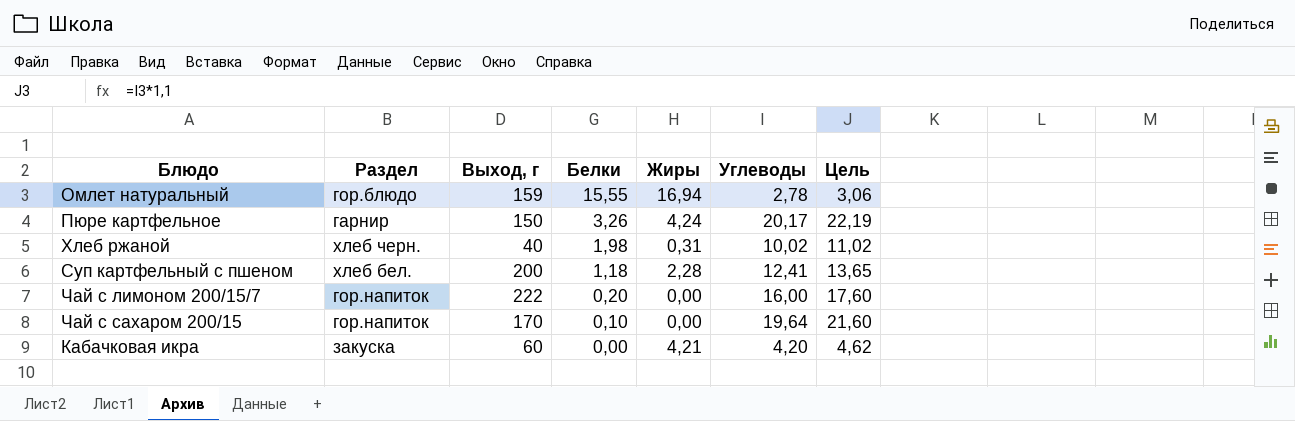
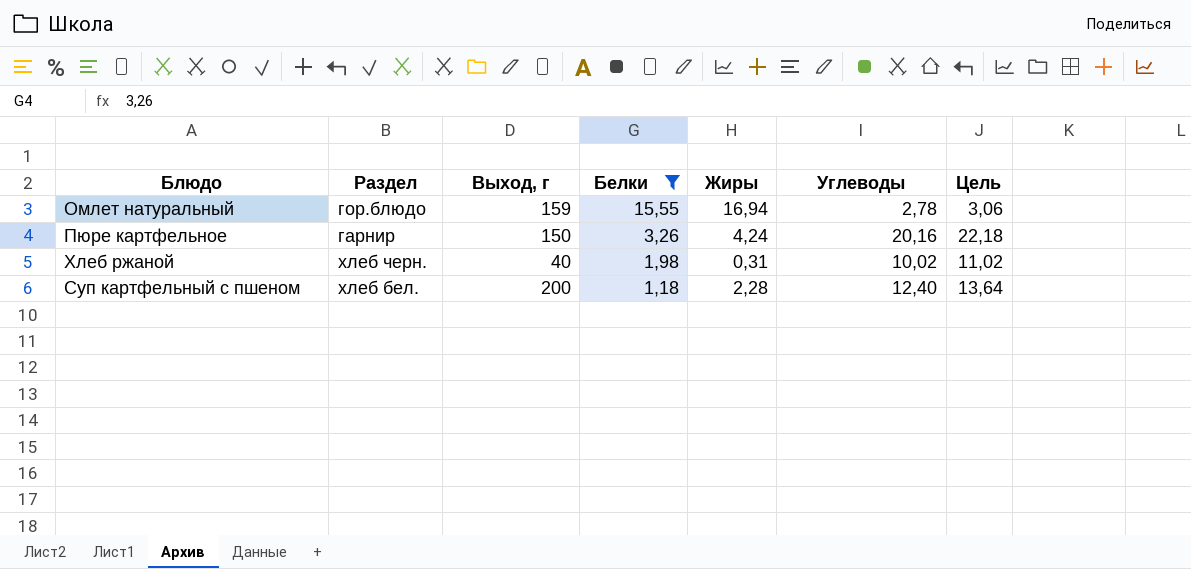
filter: none -> Белки >= 1,18
Пюре картфельное | Углеводы: 20,17 -> 20,16
Пюре картфельное | Цель: 22,19 -> 22,18
Суп картфельный с пшеном | Углеводы: 12,41 -> 12,40
Суп картфельный с пшеном | Цель: 13,65 -> 13,64

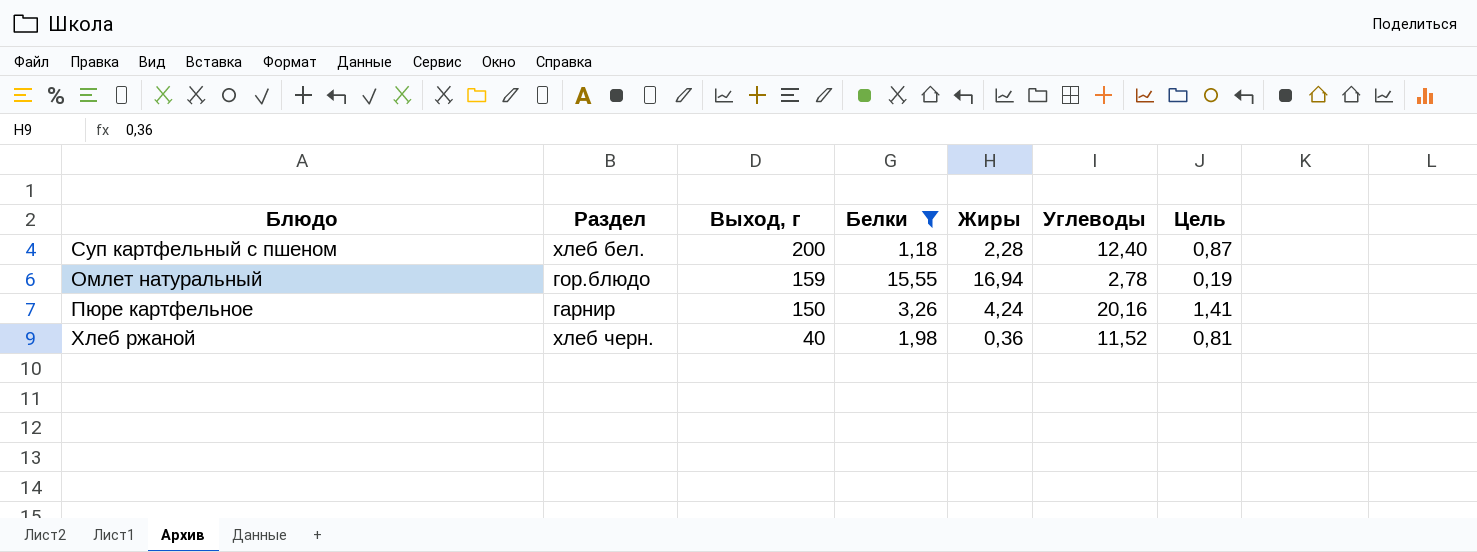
row order: Белки descending -> Выход, г descending
column Цель | formula: [Углеводы] * 1,1 -> [Углеводы] * 0,07
Хлеб ржаной | Жиры: 0,31 -> 0,36
Хлеб ржаной | Углеводы: 10,02 -> 11,52

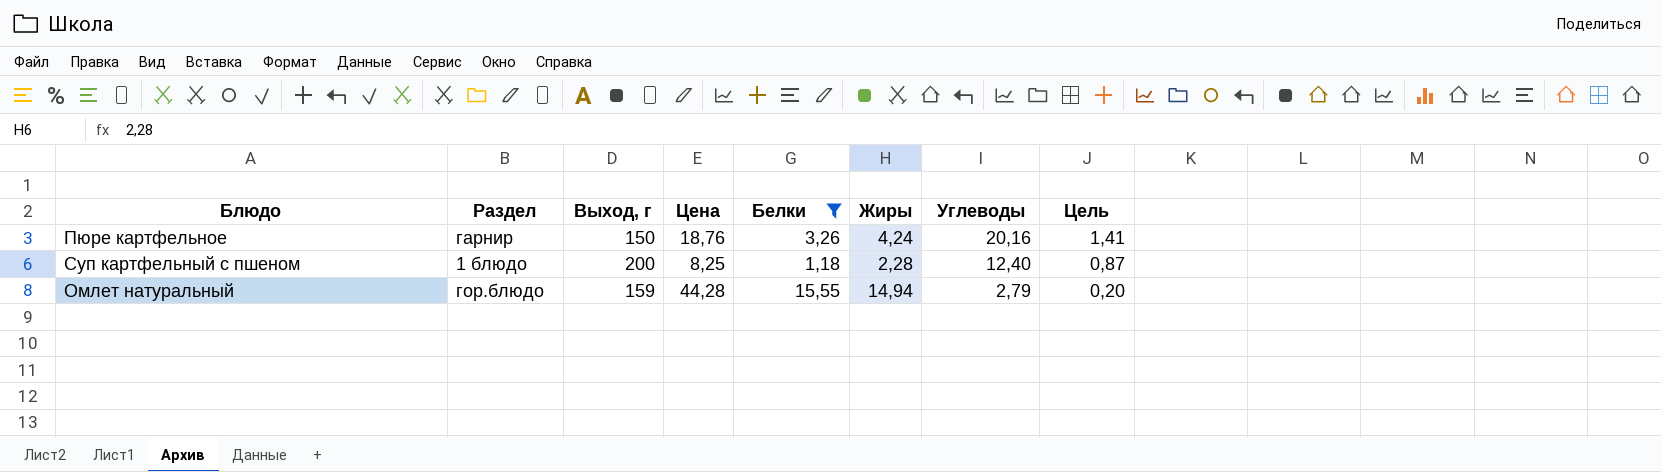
row order: Выход, г descending -> Углеводы descending
column Цена | position: none -> 4
row Хлеб ржаной: хлеб черн. | 40 | 1,98 | 0,36 | 11,52 | 0,81 -> none
Суп картфельный с пшеном | Раздел: хлеб бел. -> 1 блюдо
Омлет натуральный | Жиры: 16,94 -> 14,94
Омлет натуральный | Углеводы: 2,78 -> 2,79
Омлет натуральный | Цель: 0,19 -> 0,20

